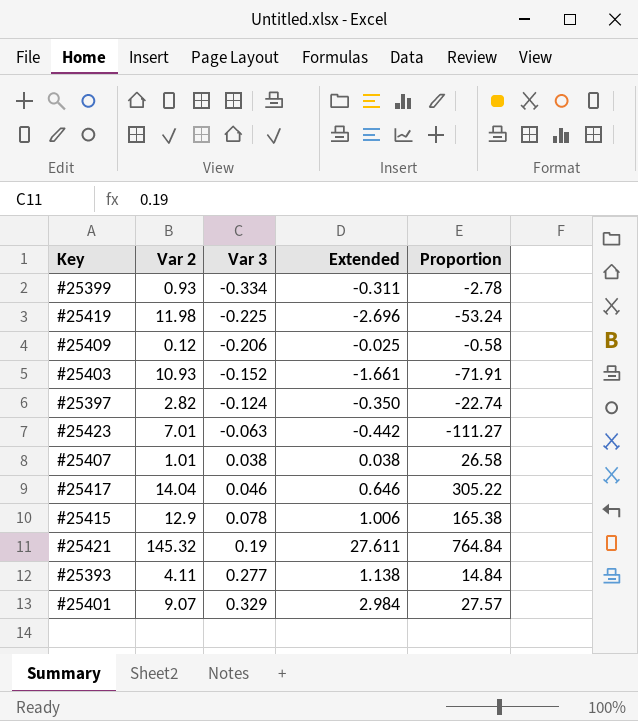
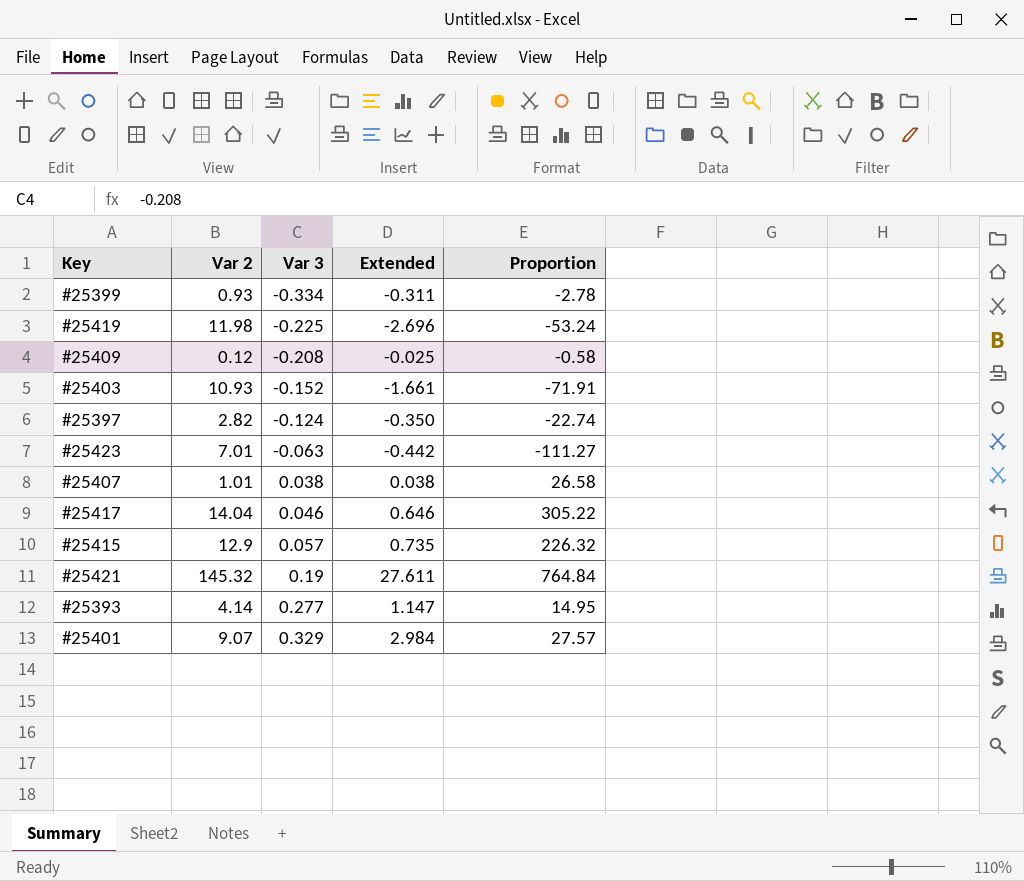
#25409 | Var 3: -0.206 -> -0.208
#25415 | Var 3: 0.078 -> 0.057
#25415 | Extended: 1.006 -> 0.735
#25415 | Proportion: 165.38 -> 226.32
#25393 | Var 2: 4.11 -> 4.14
#25393 | Extended: 1.138 -> 1.147
#25393 | Proportion: 14.84 -> 14.95

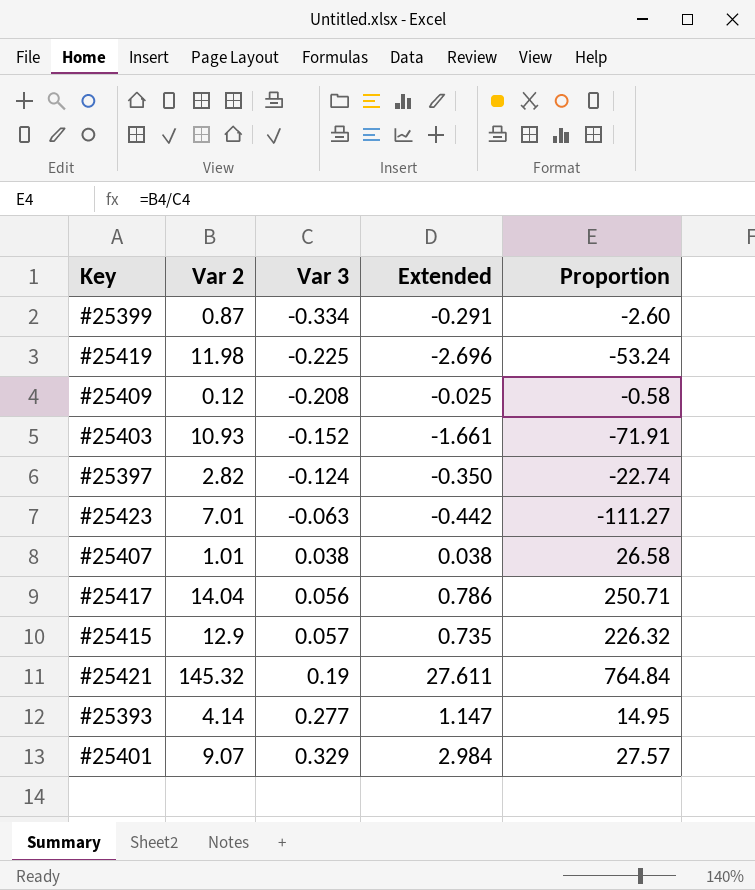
#25399 | Var 2: 0.93 -> 0.87
#25399 | Extended: -0.311 -> -0.291
#25399 | Proportion: -2.78 -> -2.60
#25417 | Var 3: 0.046 -> 0.056
#25417 | Extended: 0.646 -> 0.786
#25417 | Proportion: 305.22 -> 250.71

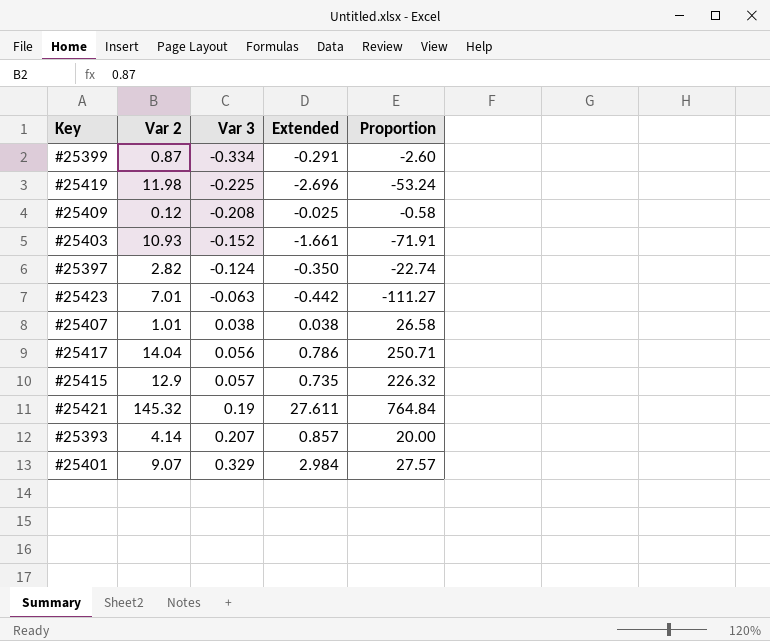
#25393 | Var 3: 0.277 -> 0.207
#25393 | Extended: 1.147 -> 0.857
#25393 | Proportion: 14.95 -> 20.00

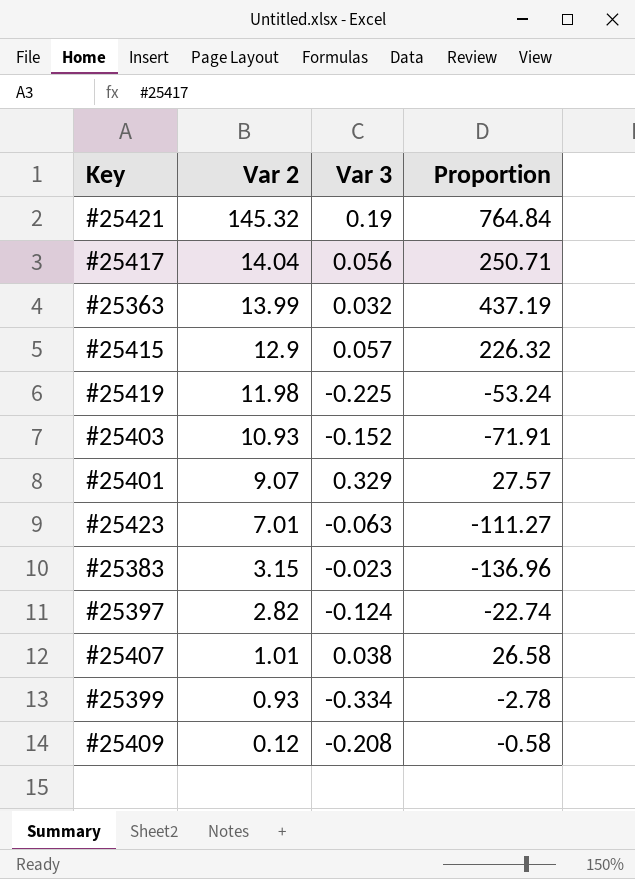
row order: Var 3 ascending -> Var 2 descending
column Extended | formula: [Var 2] * [Var 3] -> none
row #25393: 4.14 | 0.207 | 0.857 | 20.00 -> none
row #25363: none -> 13.99 | 0.032 | 437.19
row #25383: none -> 3.15 | -0.023 | -136.96
#25399 | Var 2: 0.87 -> 0.93
#25399 | Proportion: -2.60 -> -2.78

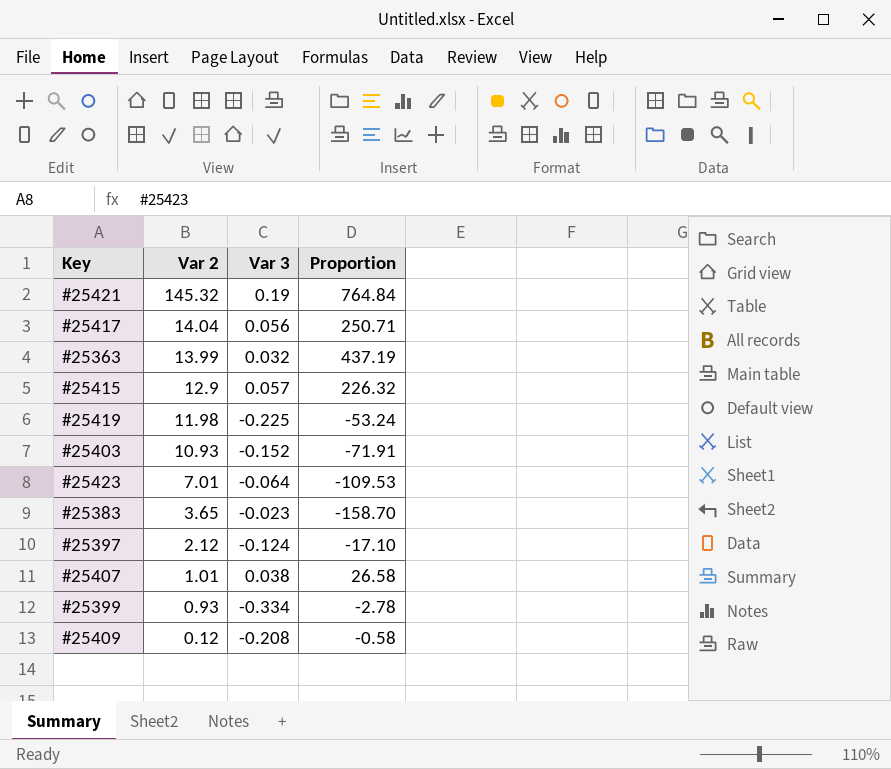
row #25401: 9.07 | 0.329 | 27.57 -> none
#25423 | Var 3: -0.063 -> -0.064
#25423 | Proportion: -111.27 -> -109.53
#25383 | Var 2: 3.15 -> 3.65
#25383 | Proportion: -136.96 -> -158.70
#25397 | Var 2: 2.82 -> 2.12
#25397 | Proportion: -22.74 -> -17.10

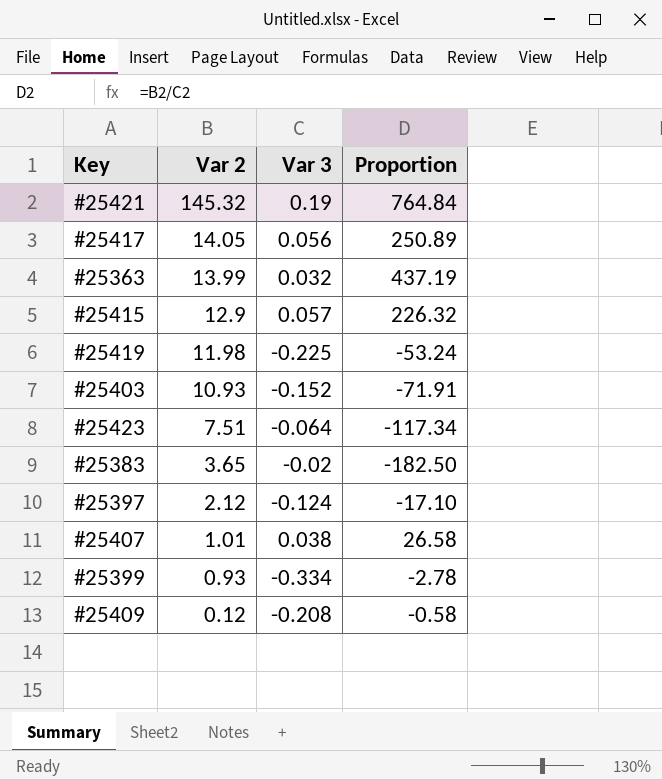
#25417 | Var 2: 14.04 -> 14.05
#25417 | Proportion: 250.71 -> 250.89
#25423 | Var 2: 7.01 -> 7.51
#25423 | Proportion: -109.53 -> -117.34
#25383 | Var 3: -0.023 -> -0.02
#25383 | Proportion: -158.70 -> -182.50

